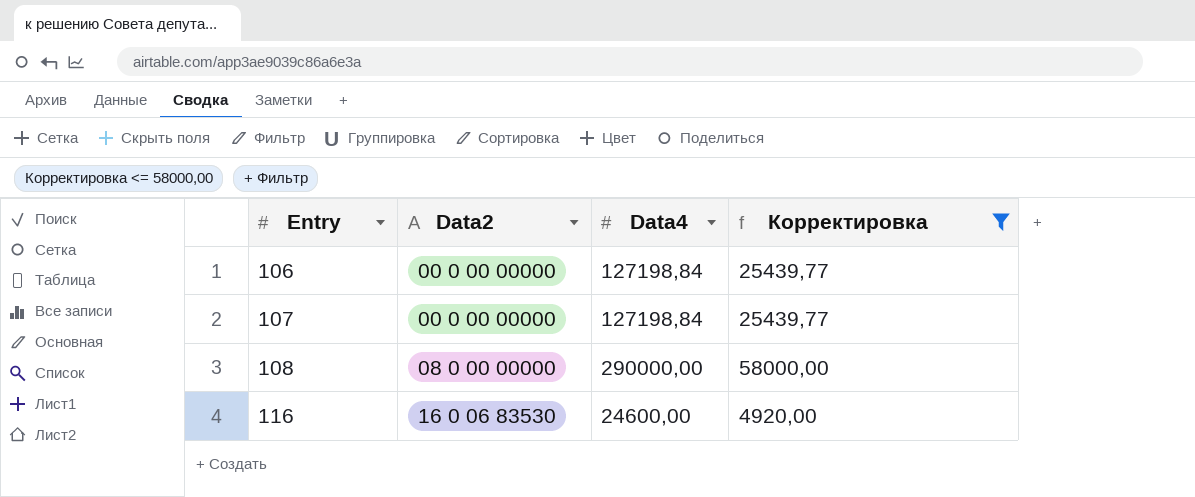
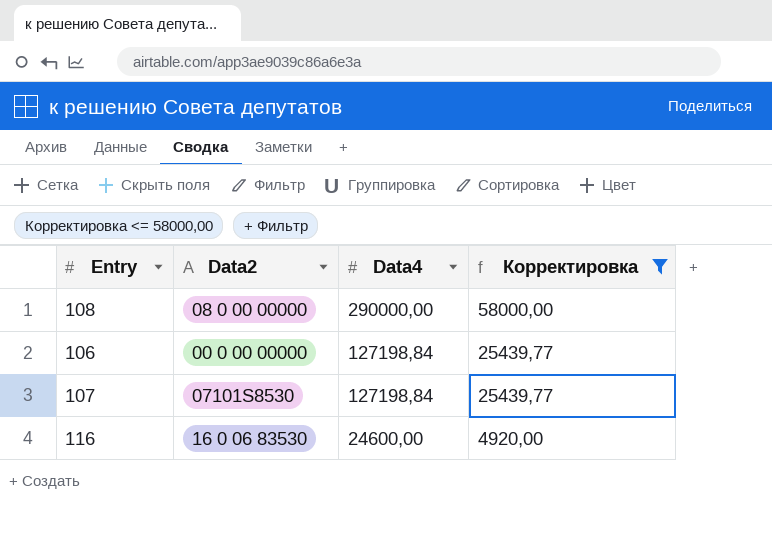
row order: Entry ascending -> Data4 descending
107 | Data2: 00 0 00 00000 -> 07101S8530

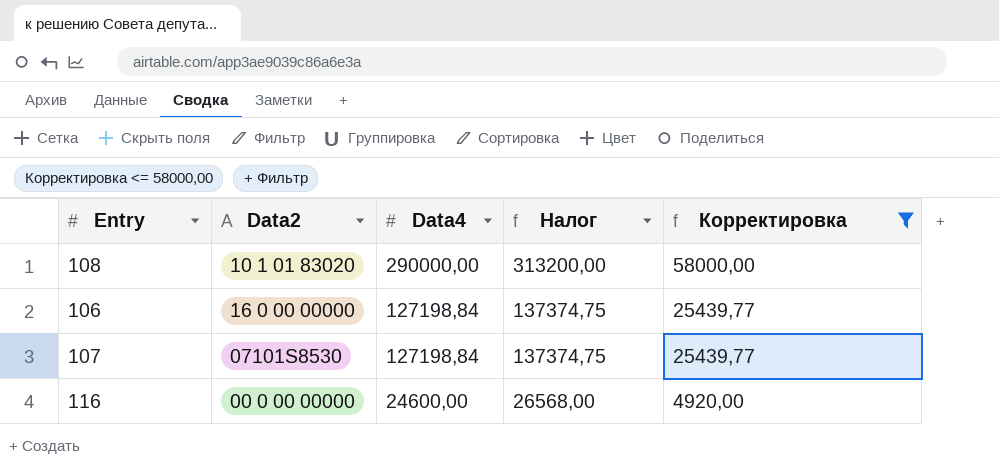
column Налог | formula: none -> [Data4] * 1,08
108 | Data2: 08 0 00 00000 -> 10 1 01 83020
106 | Data2: 00 0 00 00000 -> 16 0 00 00000
116 | Data2: 16 0 06 83530 -> 00 0 00 00000

